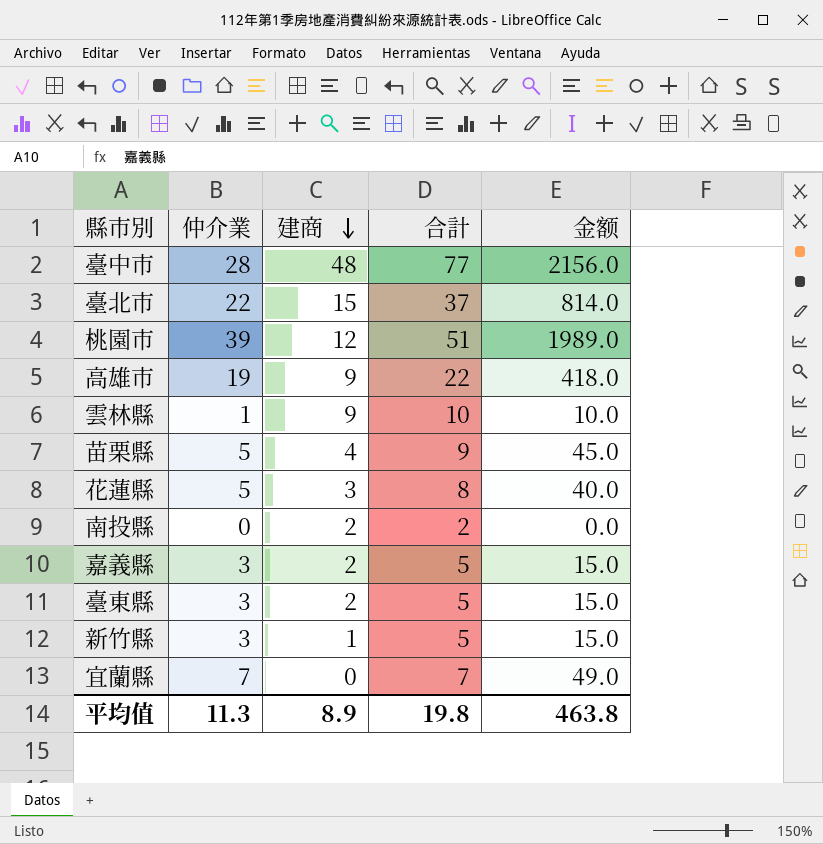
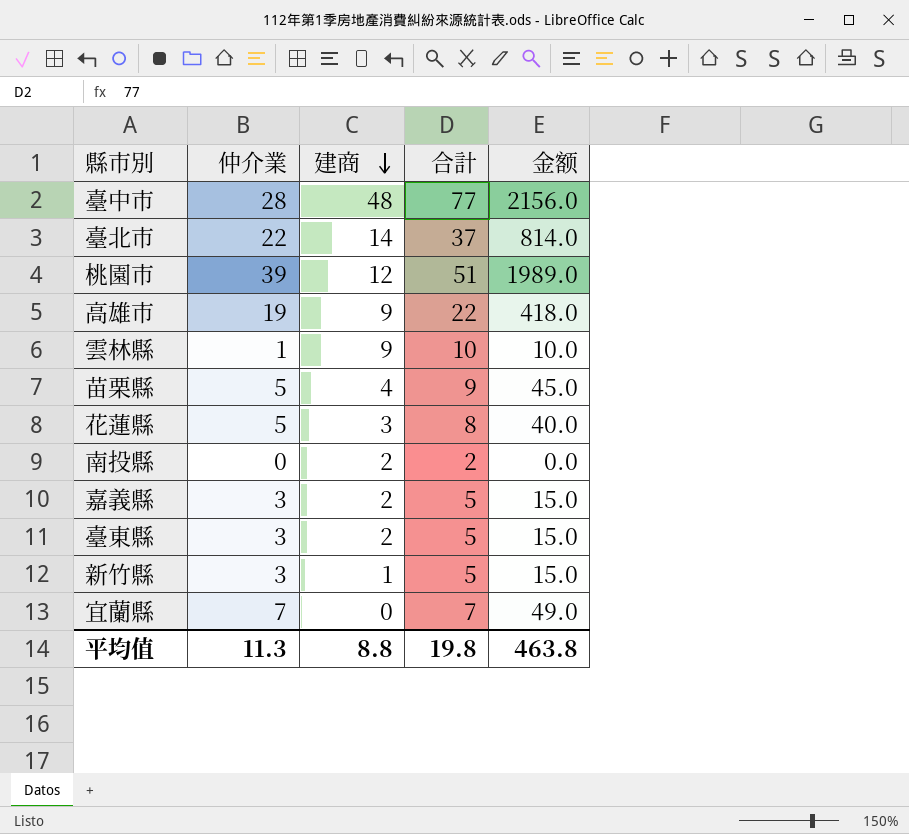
臺北市 | 建商: 15 -> 14
平均值 | 建商: 8.9 -> 8.8

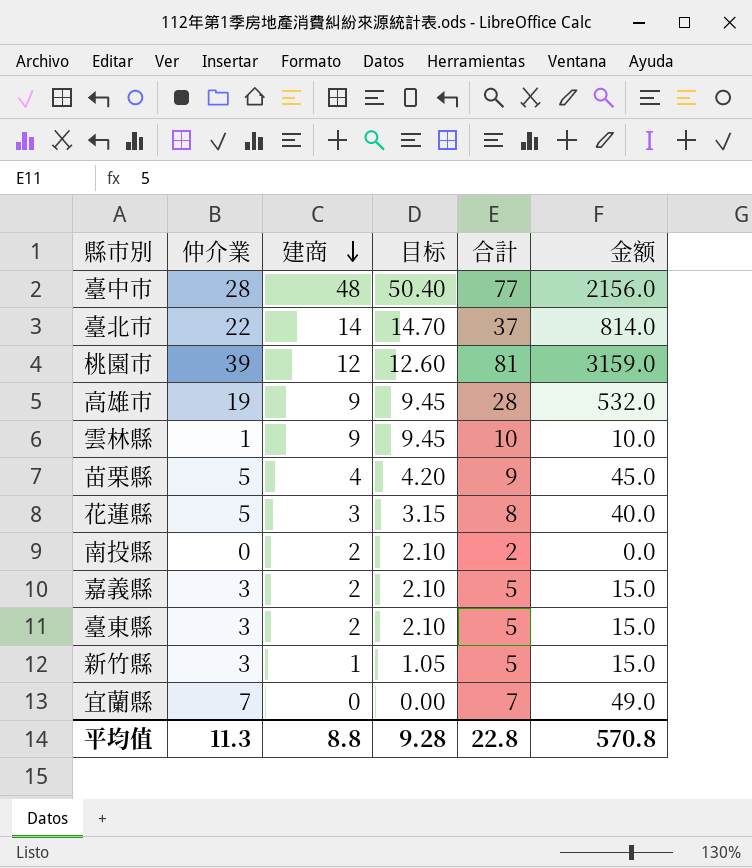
column 目标 | formula: none -> [建商] * 1.05
桃園市 | 合計: 51 -> 81
桃園市 | 金额: 1989.0 -> 3159.0
高雄市 | 合計: 22 -> 28
高雄市 | 金额: 418.0 -> 532.0
平均值 | 合計: 19.8 -> 22.8
平均值 | 金额: 463.8 -> 570.8

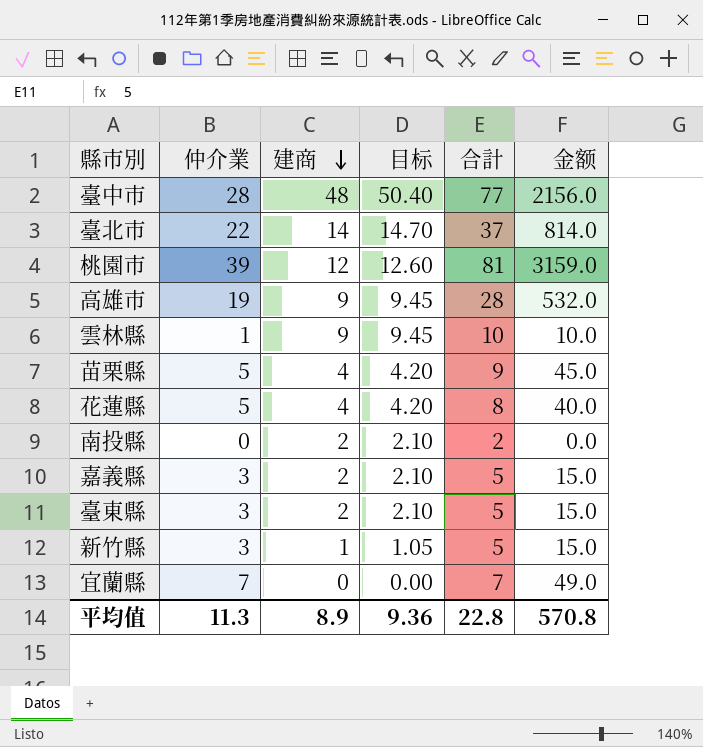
花蓮縣 | 建商: 3 -> 4
花蓮縣 | 目标: 3.15 -> 4.20
平均值 | 建商: 8.8 -> 8.9
平均值 | 目标: 9.28 -> 9.36

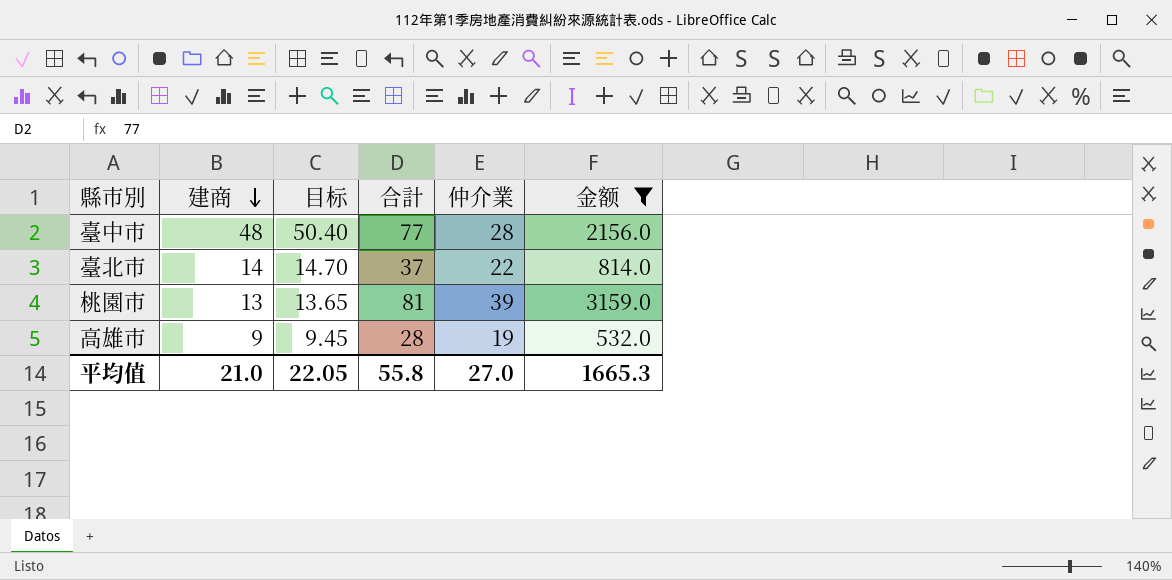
filter: none -> 金额 >= 532.0
column 仲介業 | position: 2 -> 5
桃園市 | 建商: 12 -> 13
桃園市 | 目标: 12.60 -> 13.65
平均值 | 建商: 8.9 -> 21.0
平均值 | 目标: 9.36 -> 22.05
平均值 | 合計: 22.8 -> 55.8
平均值 | 仲介業: 11.3 -> 27.0
平均值 | 金额: 570.8 -> 1665.3

